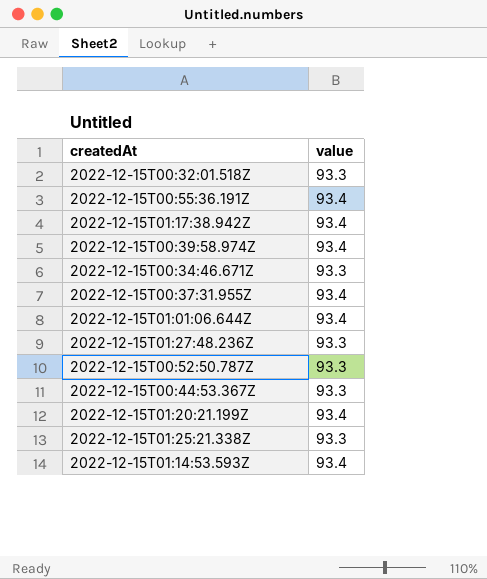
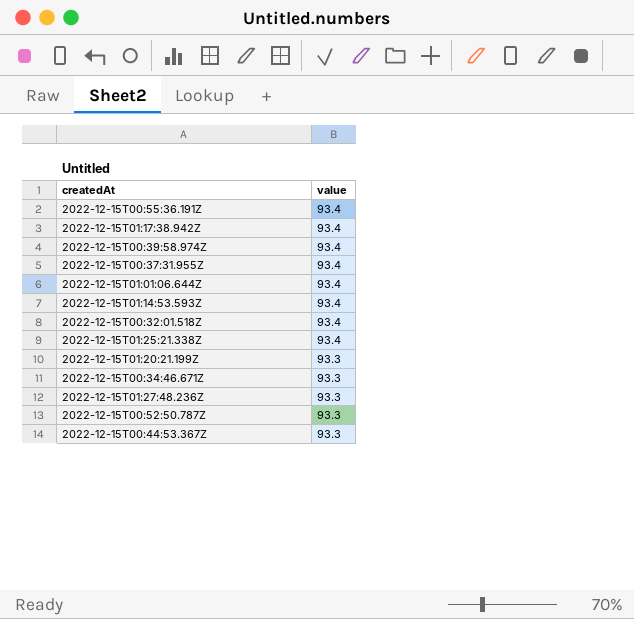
row order: none -> value descending
2022-12-15T00:32:01.518Z | value: 93.3 -> 93.4
2022-12-15T01:25:21.338Z | value: 93.3 -> 93.4
2022-12-15T01:20:21.199Z | value: 93.4 -> 93.3

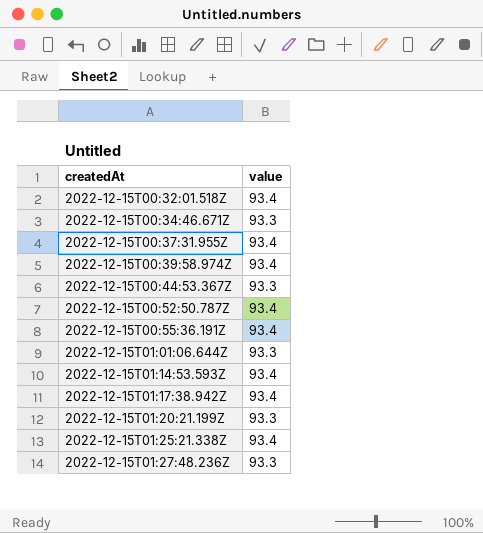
row order: value descending -> createdAt ascending
2022-12-15T00:52:50.787Z | value: 93.3 -> 93.4
2022-12-15T01:01:06.644Z | value: 93.4 -> 93.3

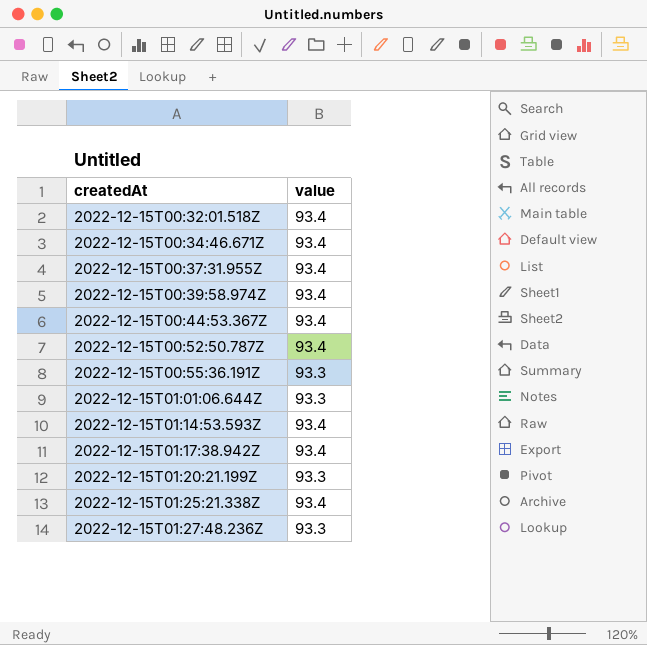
2022-12-15T00:34:46.671Z | value: 93.3 -> 93.4
2022-12-15T00:44:53.367Z | value: 93.3 -> 93.4
2022-12-15T00:55:36.191Z | value: 93.4 -> 93.3

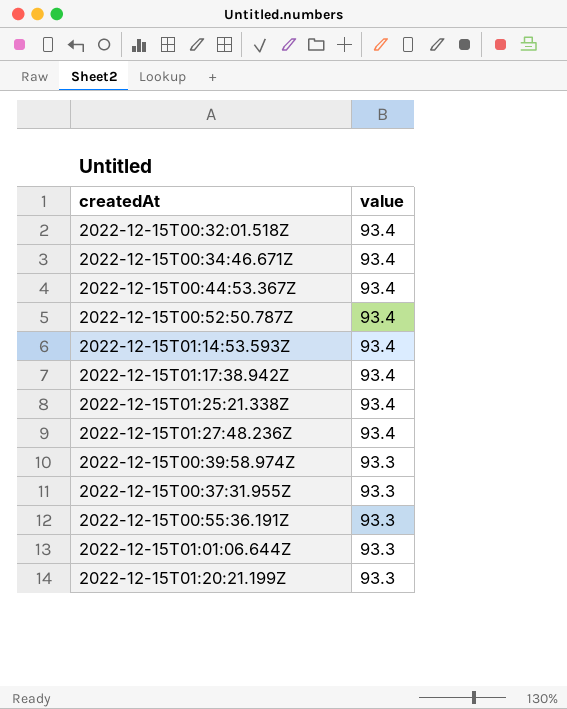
row order: createdAt ascending -> value descending
2022-12-15T01:27:48.236Z | value: 93.3 -> 93.4
2022-12-15T00:39:58.974Z | value: 93.4 -> 93.3
2022-12-15T00:37:31.955Z | value: 93.4 -> 93.3

